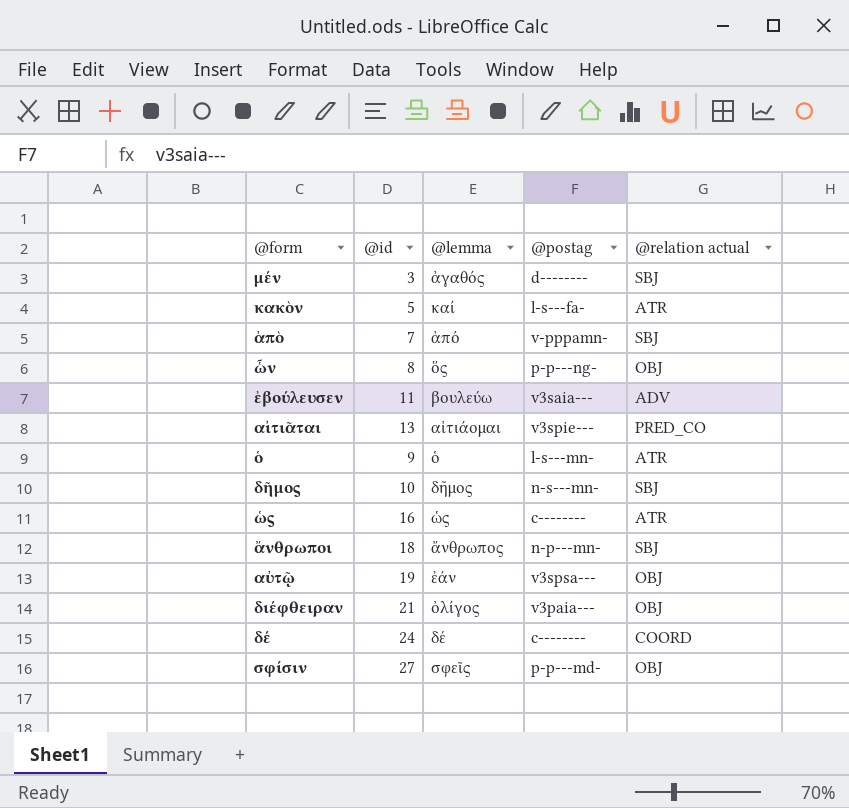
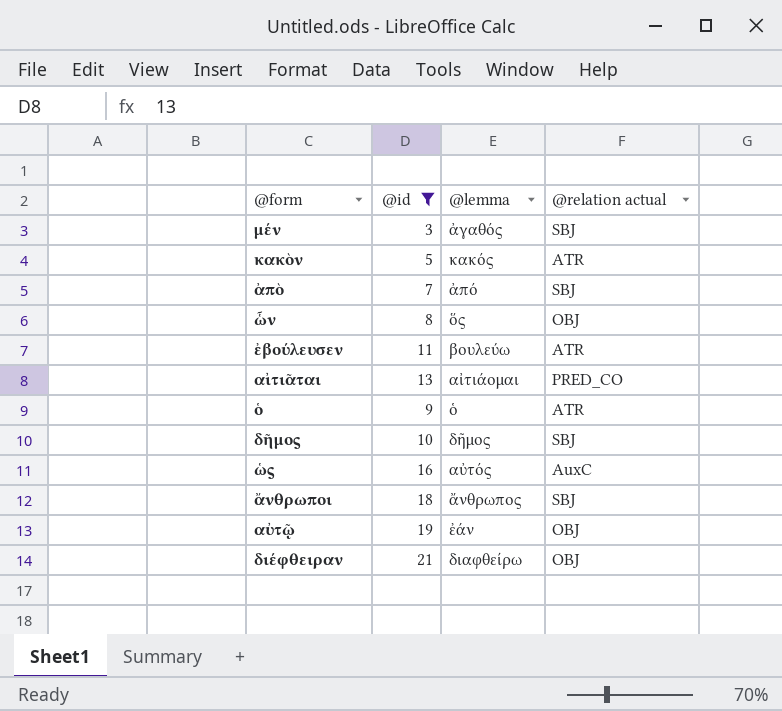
filter: none -> @id <= 21
column @postag | position: 4 -> none
κακὸν | @lemma: καί -> κακός
ἐβούλευσεν | @relation actual: ADV -> ATR
ὡς | @lemma: ὡς -> αὐτός
ὡς | @relation actual: ATR -> AuxC
διέφθειραν | @lemma: ὀλίγος -> διαφθείρω

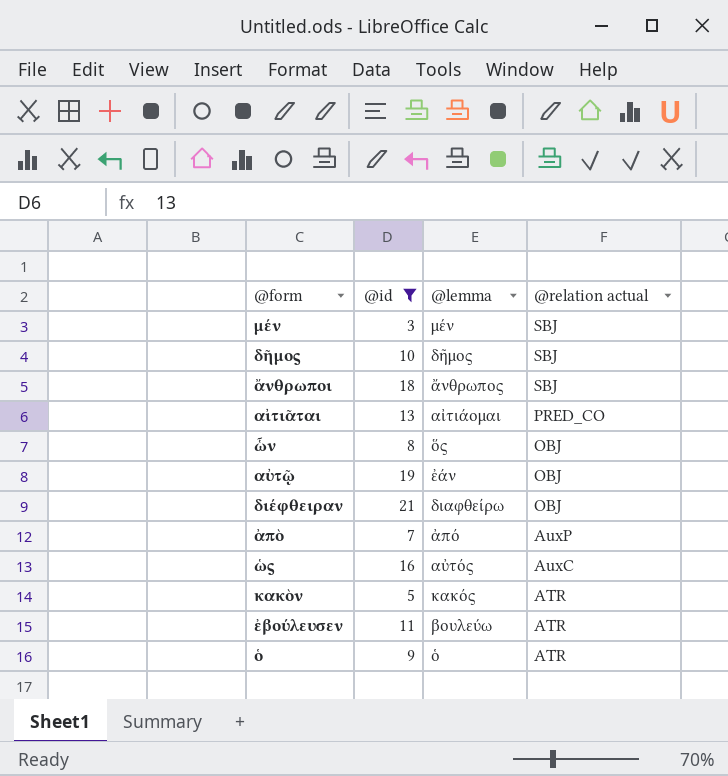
row order: none -> @relation actual descending
μέν | @lemma: ἀγαθός -> μέν
ἀπὸ | @relation actual: SBJ -> AuxP

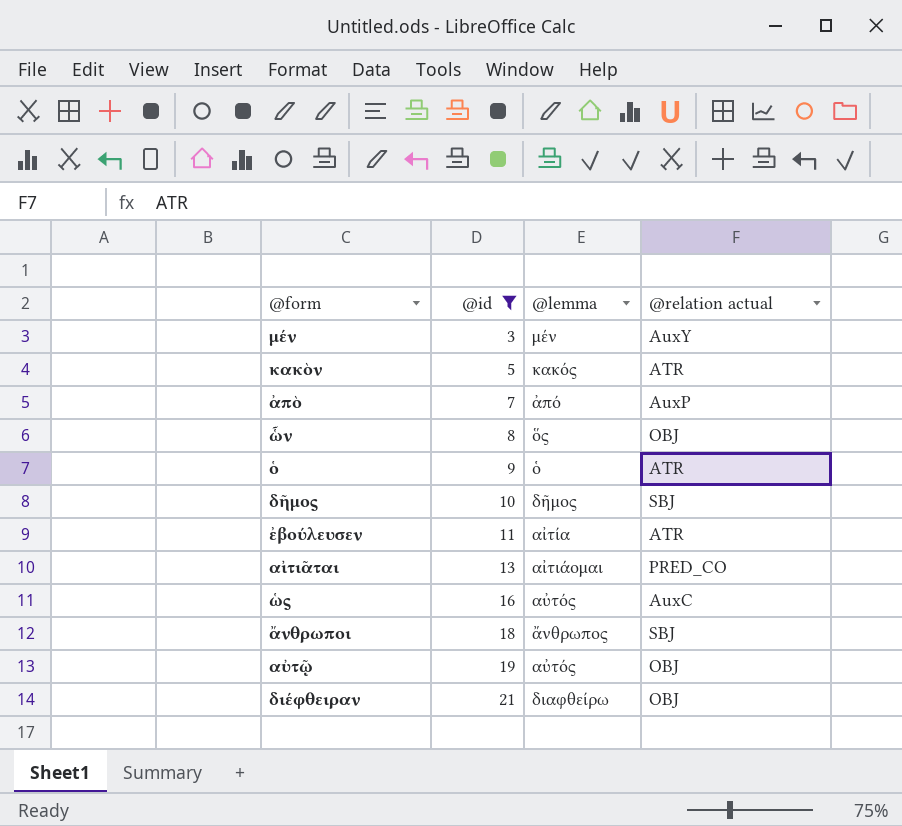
row order: @relation actual descending -> @id ascending
μέν | @relation actual: SBJ -> AuxY
ἐβούλευσεν | @lemma: βουλεύω -> αἰτία
αὐτῷ | @lemma: ἐάν -> αὐτός

